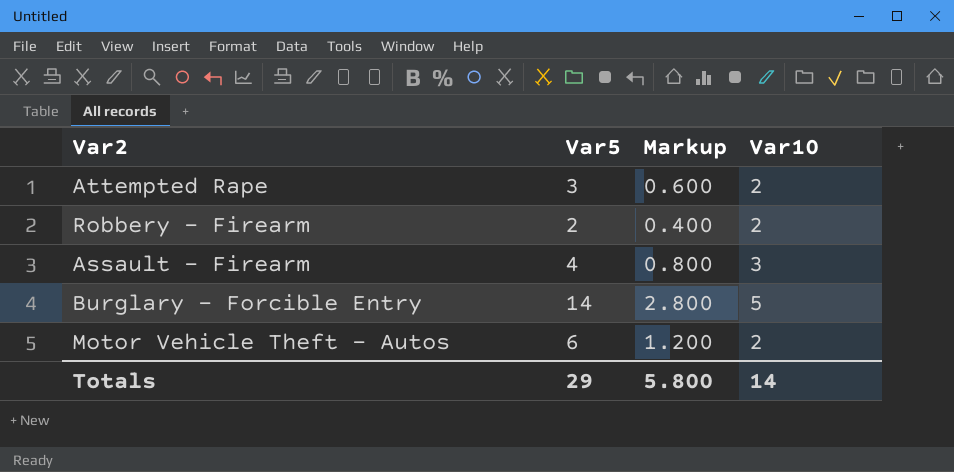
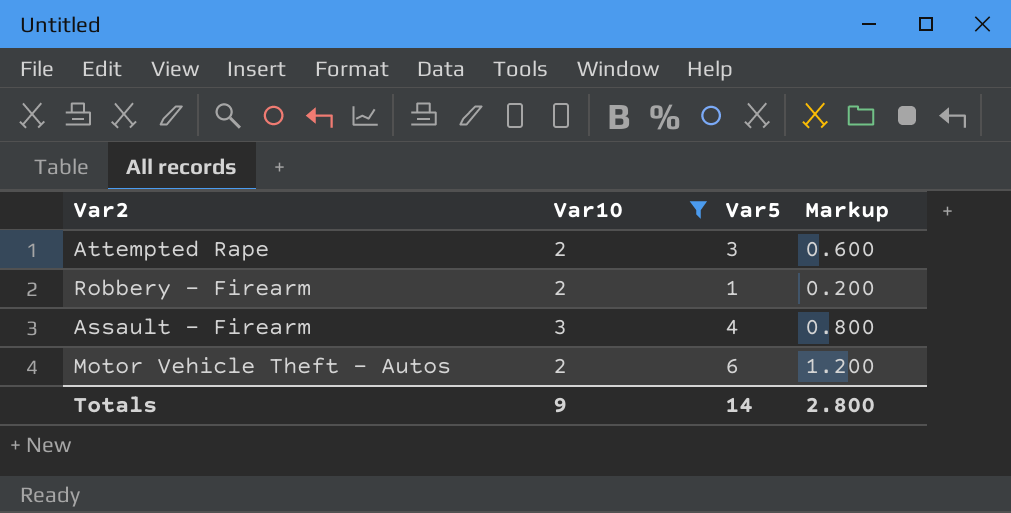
filter: none -> Var10 != 5
column Var10 | position: 4 -> 2
Robbery - Firearm | Var5: 2 -> 1
Robbery - Firearm | Markup: 0.400 -> 0.200
Totals | Var10: 14 -> 9
Totals | Var5: 29 -> 14
Totals | Markup: 5.800 -> 2.800

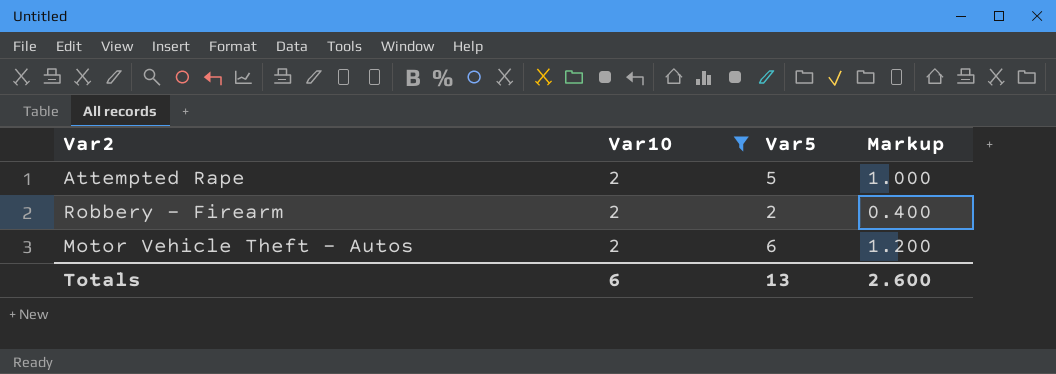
row Assault - Firearm: 3 | 4 | 0.800 -> none
Attempted Rape | Var5: 3 -> 5
Attempted Rape | Markup: 0.600 -> 1.000
Robbery - Firearm | Var5: 1 -> 2
Robbery - Firearm | Markup: 0.200 -> 0.400
Totals | Var10: 9 -> 6
Totals | Var5: 14 -> 13
Totals | Markup: 2.800 -> 2.600

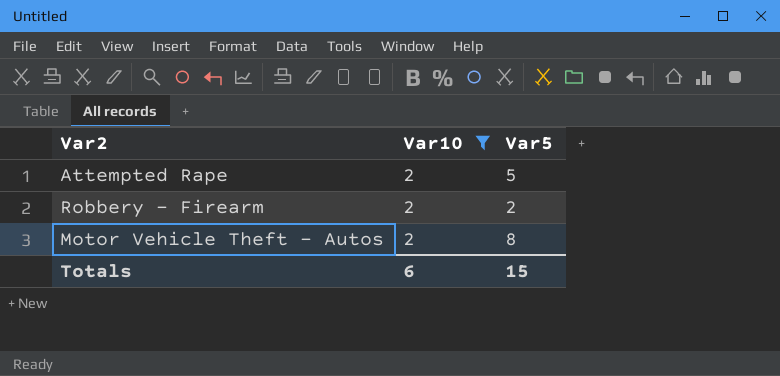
column Markup | formula: [Var5] * 0.2 -> none
Motor Vehicle Theft - Autos | Var5: 6 -> 8
Totals | Var5: 13 -> 15

